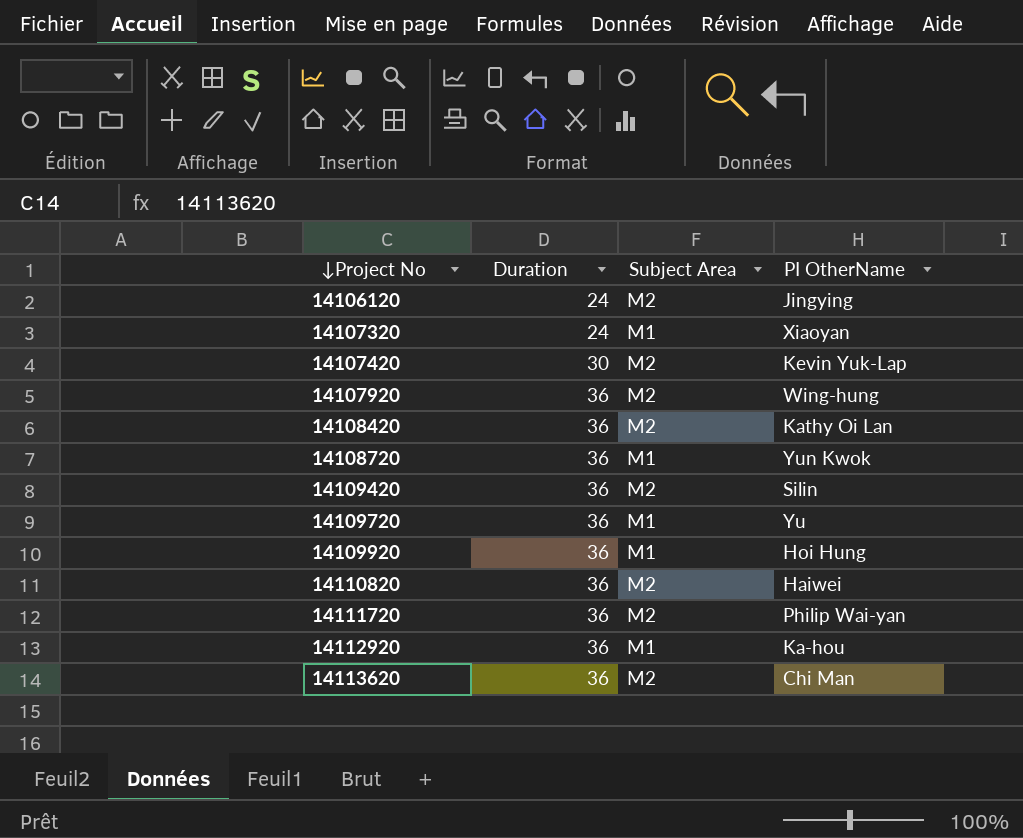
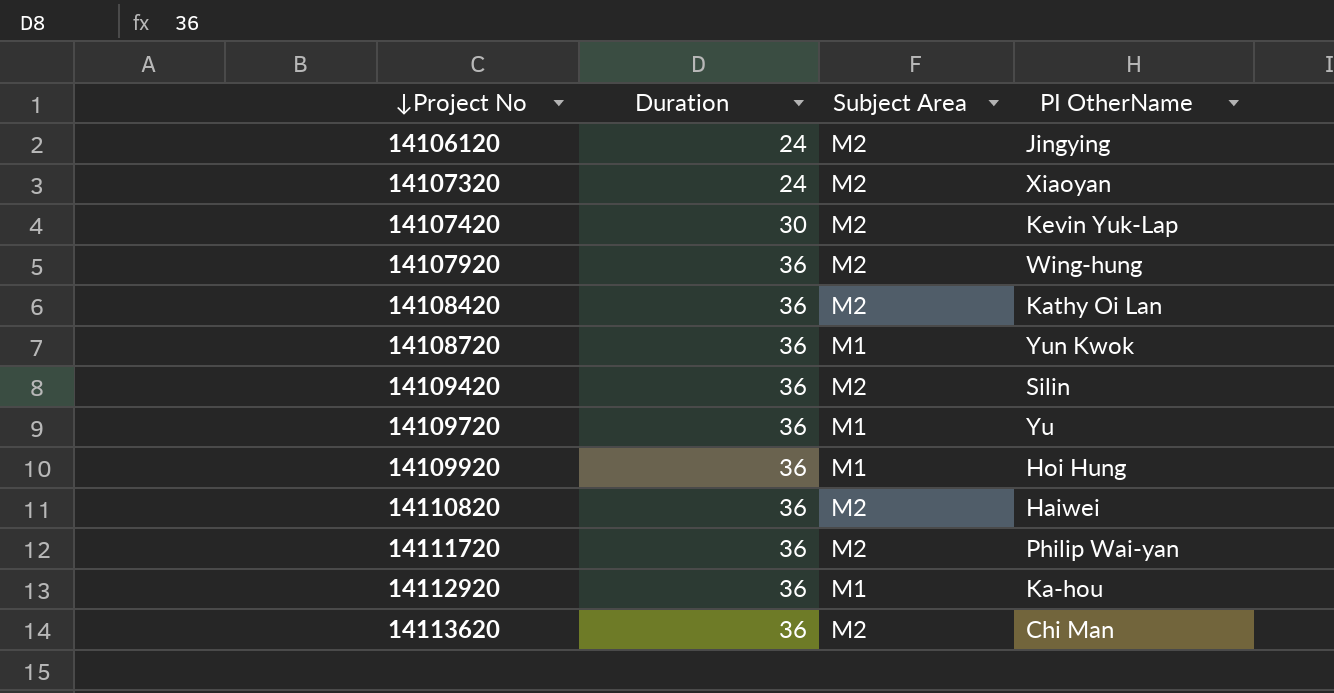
14107320 | Subject Area: M1 -> M2

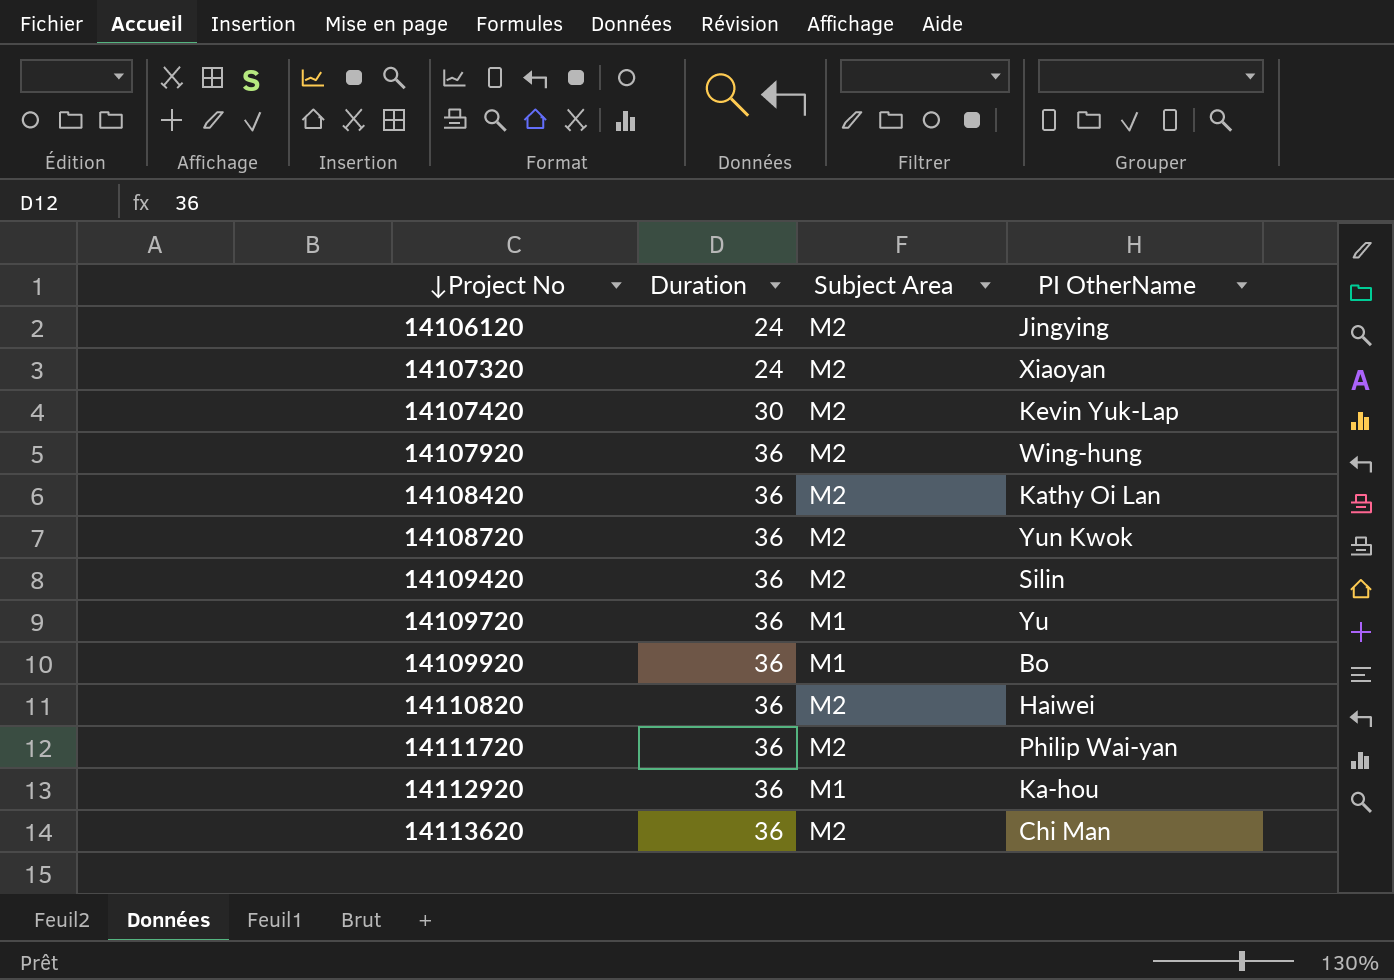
14108720 | Subject Area: M1 -> M2
14109920 | PI OtherName: Hoi Hung -> Bo

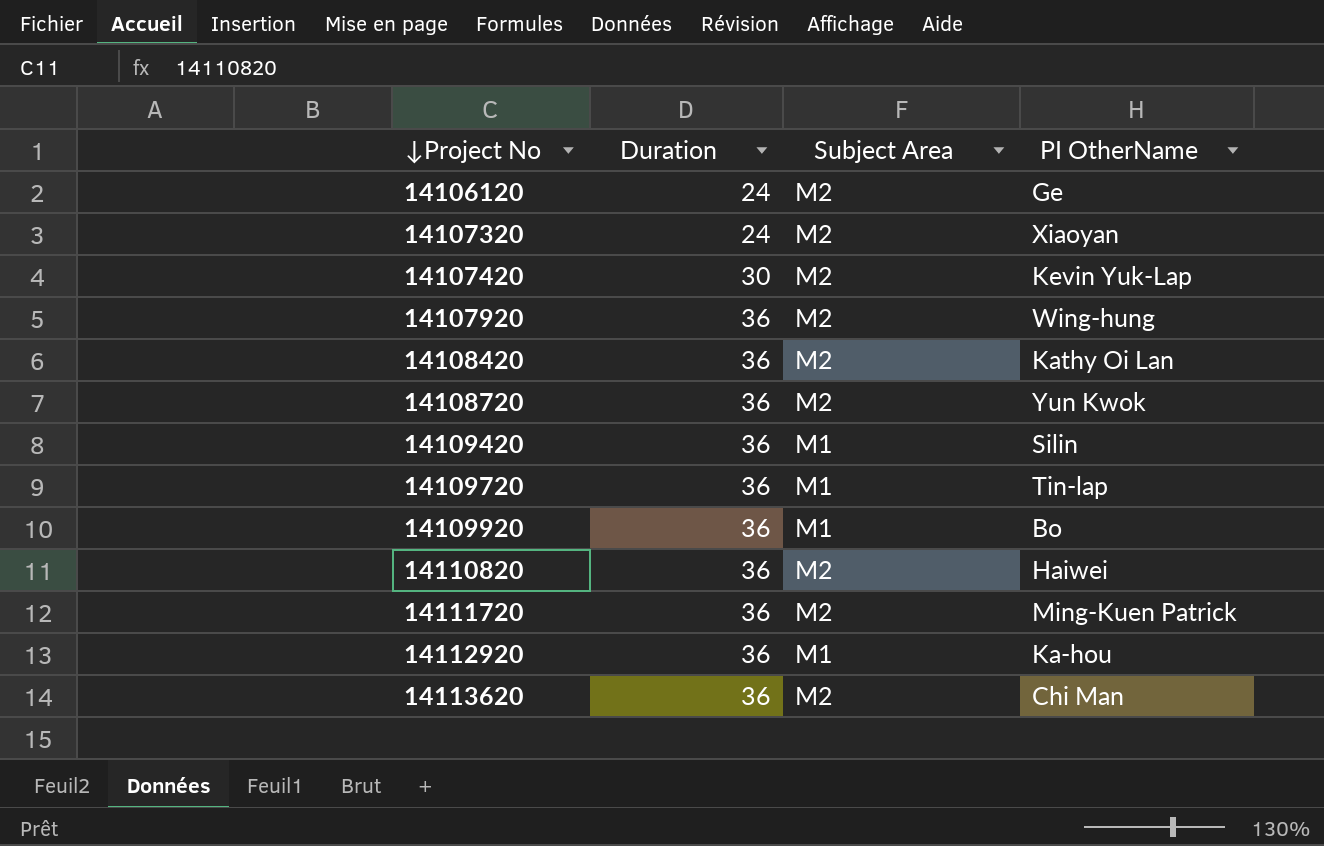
14106120 | PI OtherName: Jingying -> Ge
14109420 | Subject Area: M2 -> M1
14109720 | PI OtherName: Yu -> Tin-lap
14111720 | PI OtherName: Philip Wai-yan -> Ming-Kuen Patrick

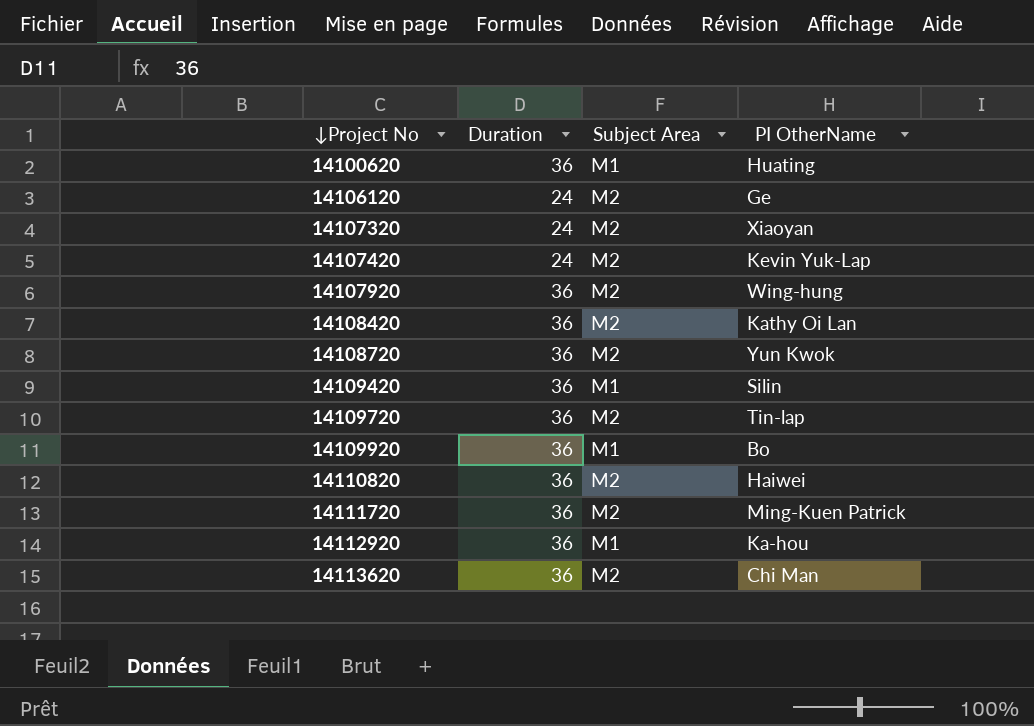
row 14100620: none -> 36 | M1 | Huating
14107420 | Duration: 30 -> 24
14109720 | Subject Area: M1 -> M2

